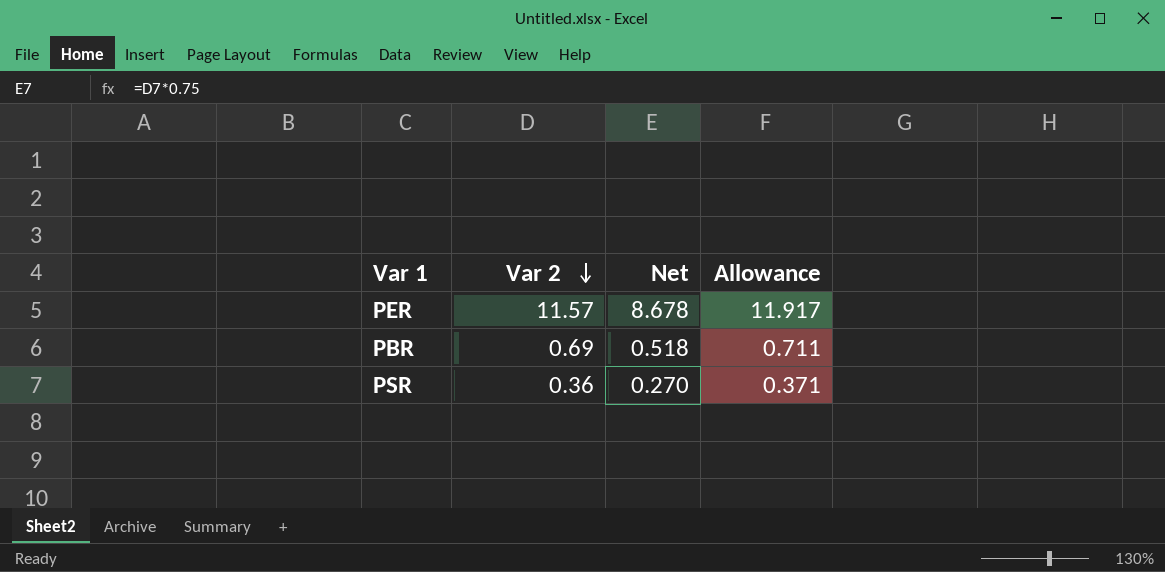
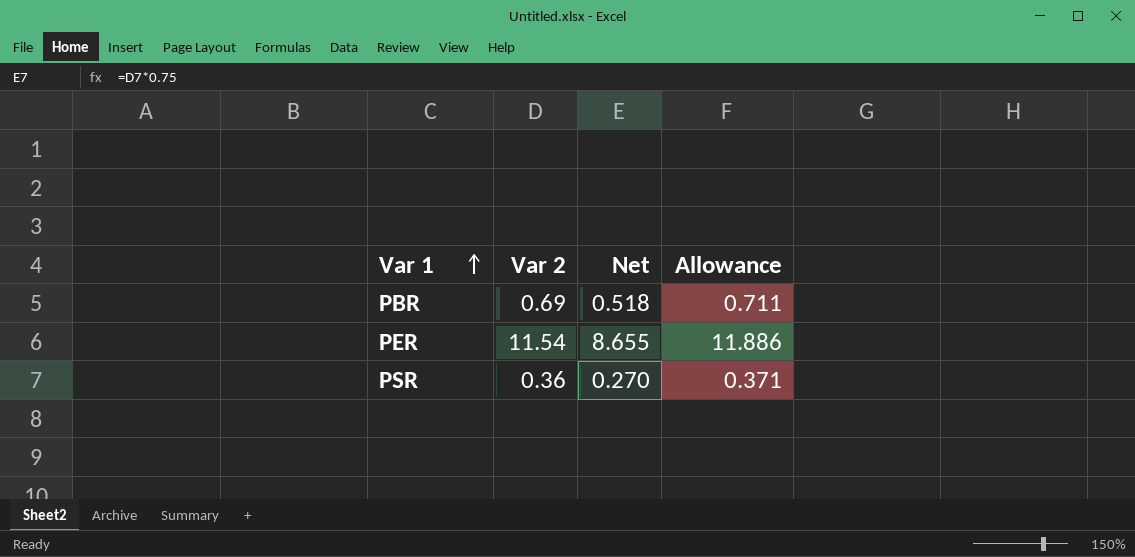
row order: Var 2 descending -> Var 1 ascending
PER | Var 2: 11.57 -> 11.54
PER | Net: 8.678 -> 8.655
PER | Allowance: 11.917 -> 11.886

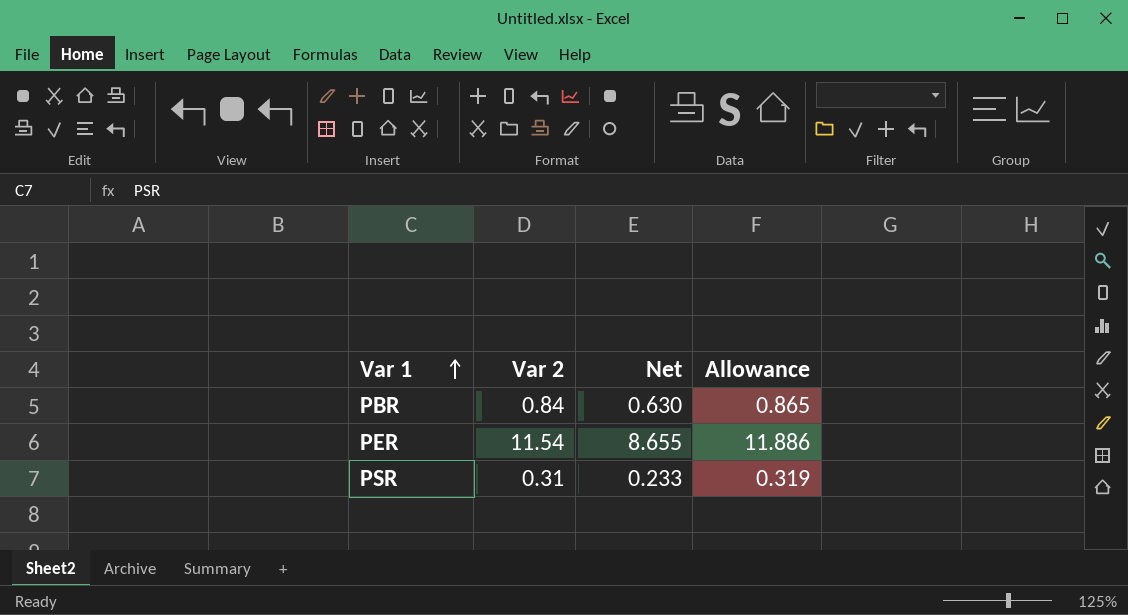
PBR | Var 2: 0.69 -> 0.84
PBR | Net: 0.518 -> 0.630
PBR | Allowance: 0.711 -> 0.865
PSR | Var 2: 0.36 -> 0.31
PSR | Net: 0.270 -> 0.233
PSR | Allowance: 0.371 -> 0.319

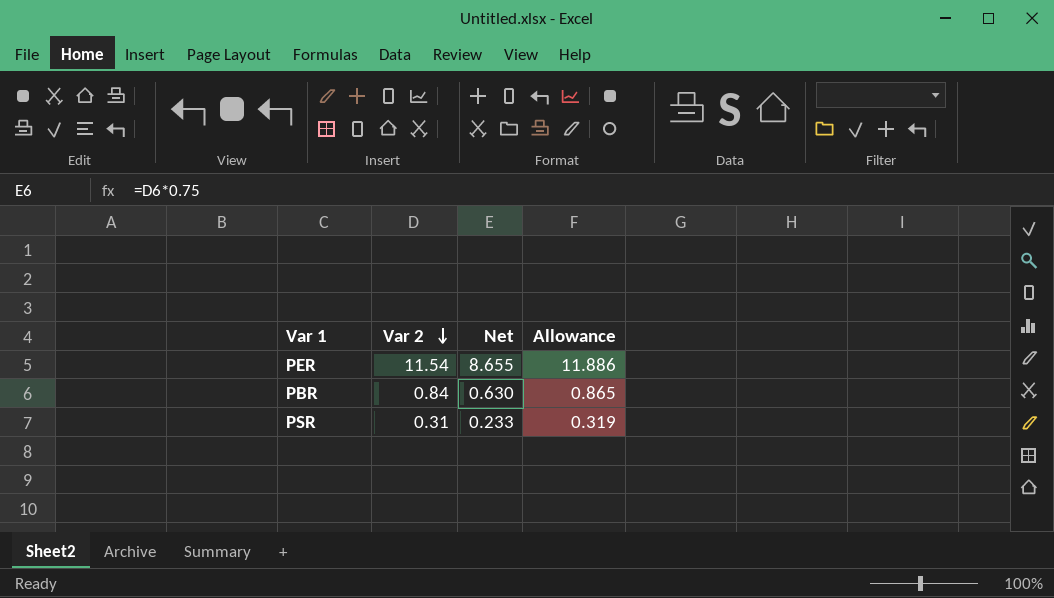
row order: Var 1 ascending -> Var 2 descending

